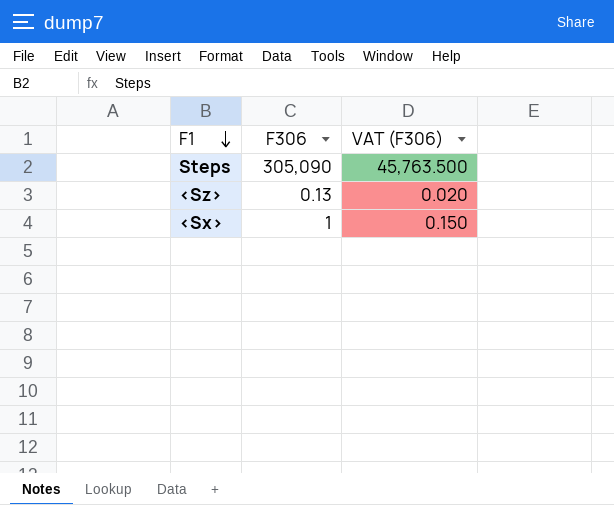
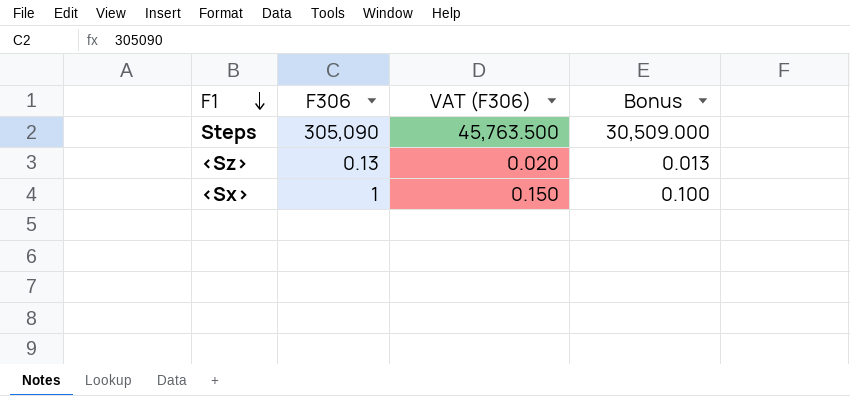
column Bonus | formula: none -> [F306] * 0.1

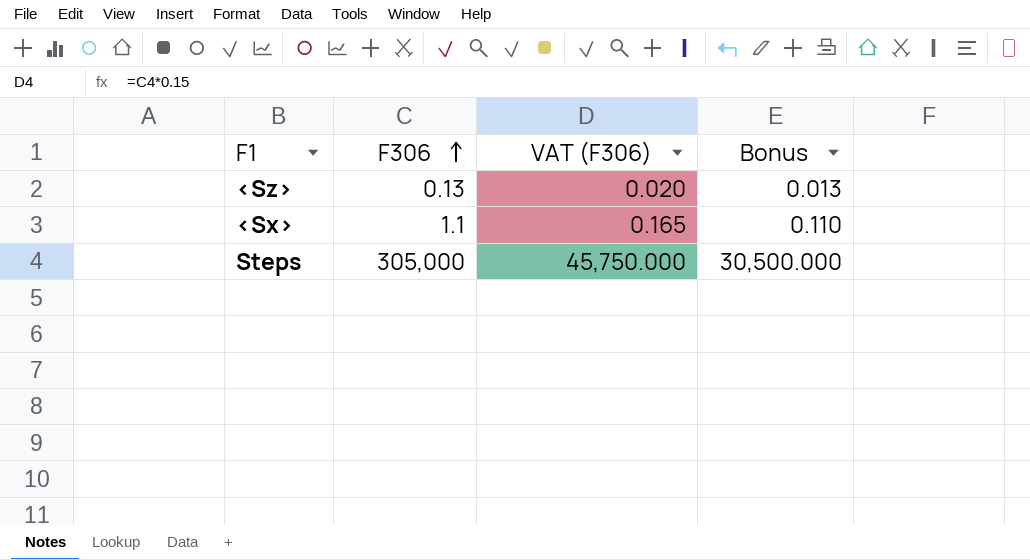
row order: F1 descending -> F306 ascending
<Sx> | F306: 1 -> 1.1
<Sx> | VAT (F306): 0.150 -> 0.165
<Sx> | Bonus: 0.100 -> 0.110
Steps | F306: 305,090 -> 305,000
Steps | VAT (F306): 45,763.500 -> 45,750.000
Steps | Bonus: 30,509.000 -> 30,500.000

